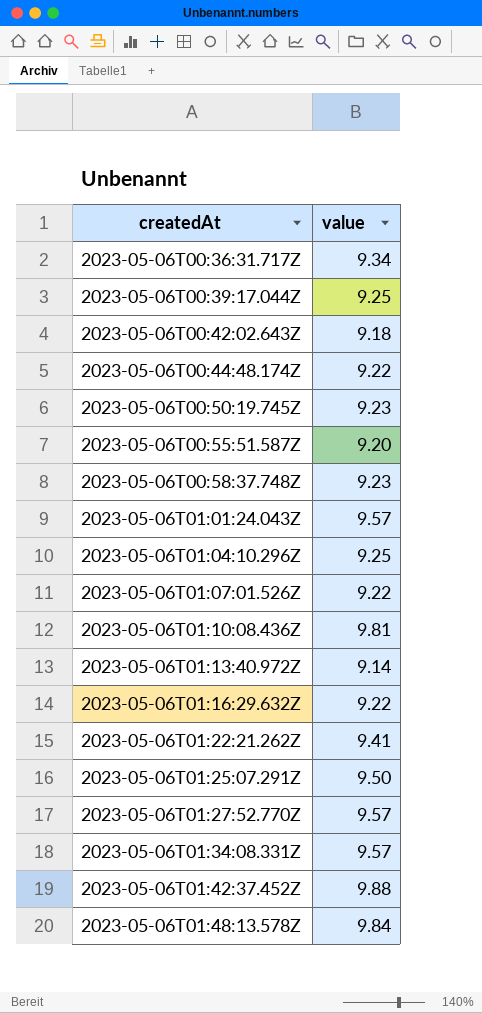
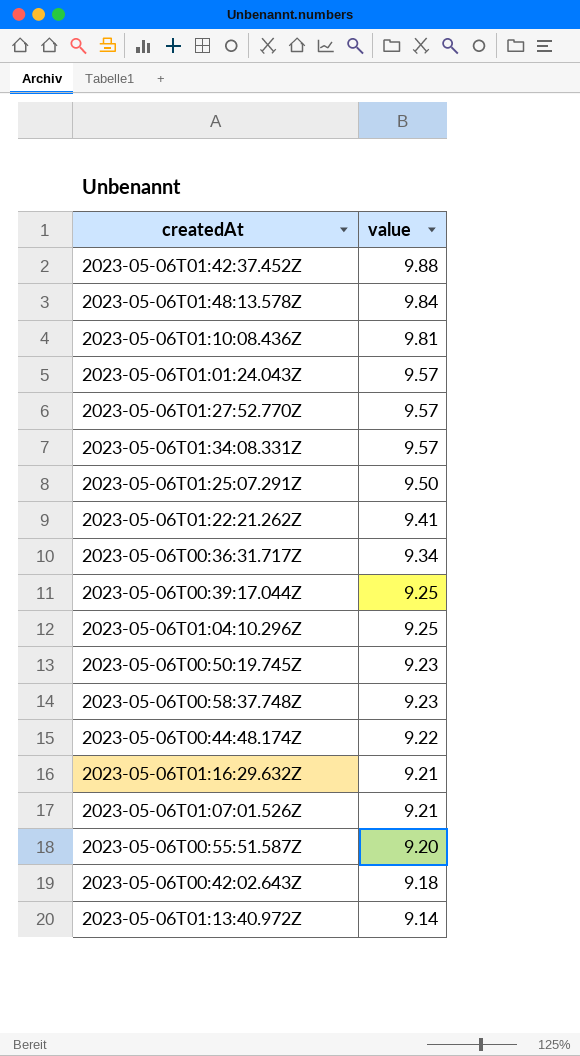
row order: createdAt ascending -> value descending
2023-05-06T01:16:29.632Z | value: 9.22 -> 9.21
2023-05-06T01:07:01.526Z | value: 9.22 -> 9.21

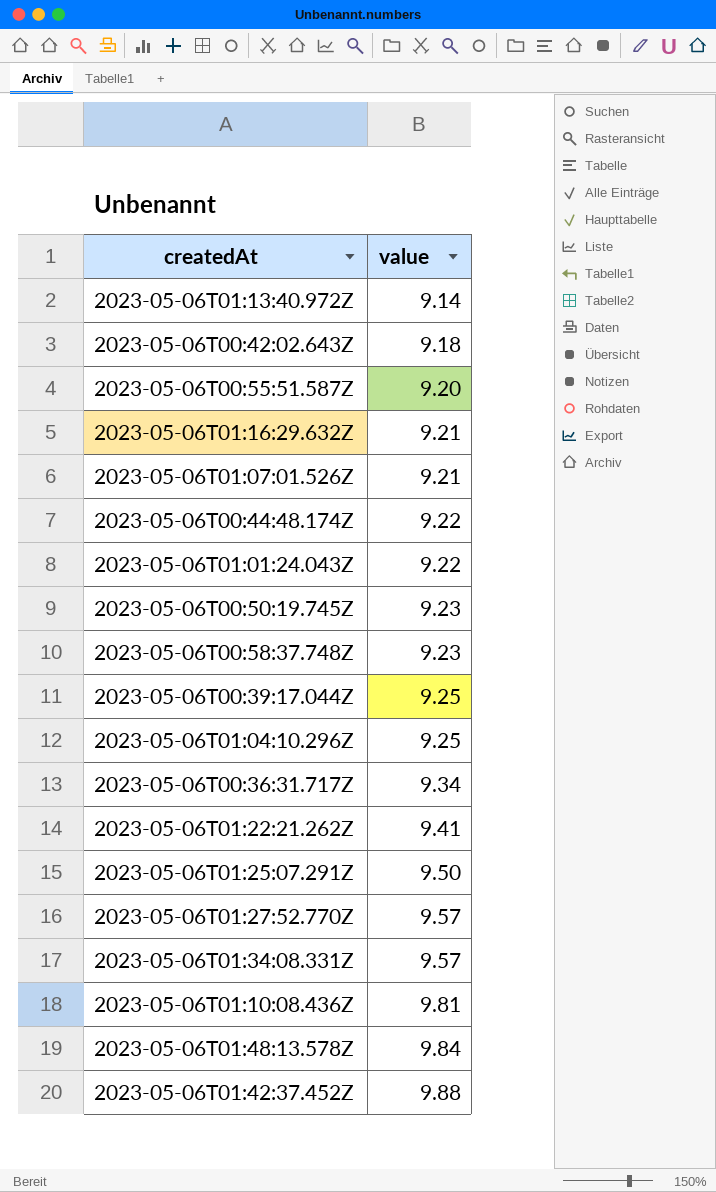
row order: value descending -> value ascending
2023-05-06T01:01:24.043Z | value: 9.57 -> 9.22

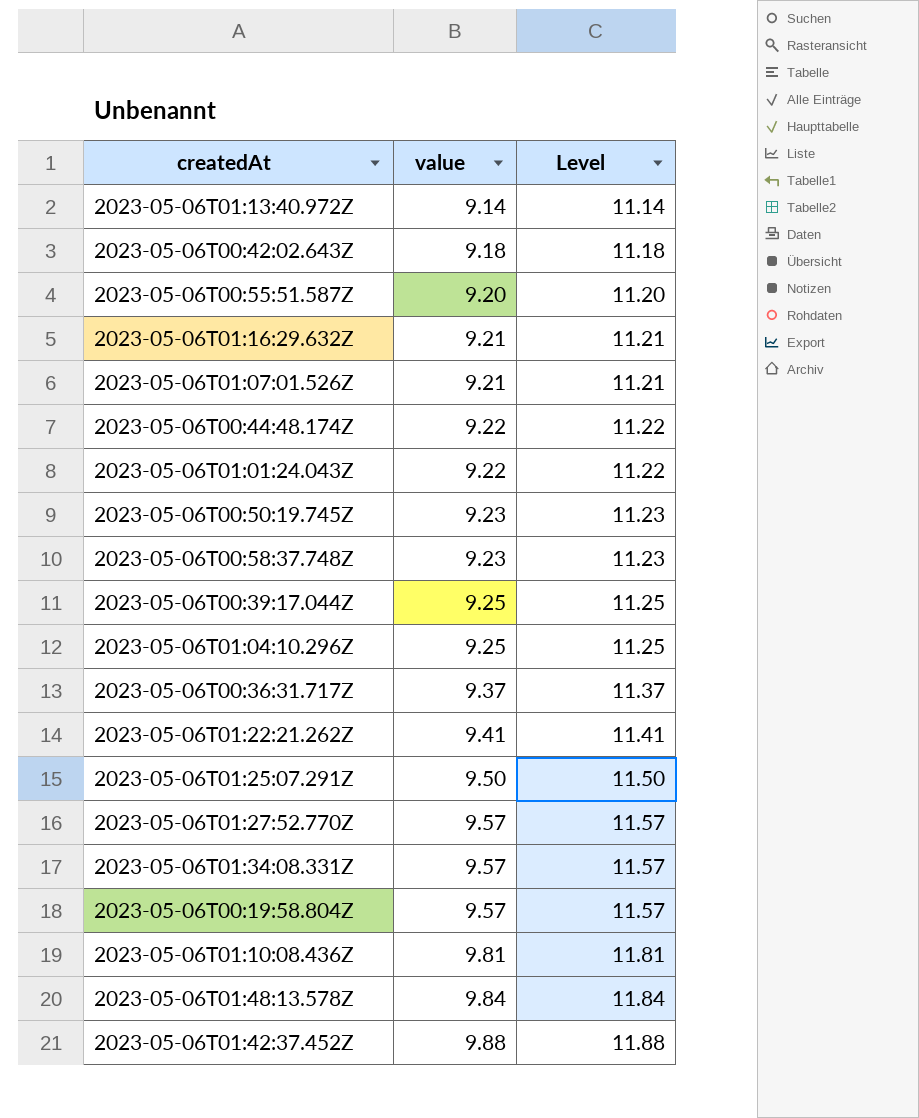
column Level | formula: none -> [value] + 2
2023-05-06T00:36:31.717Z | value: 9.34 -> 9.37
row 2023-05-06T00:19:58.804Z: none -> 9.57 | 11.57

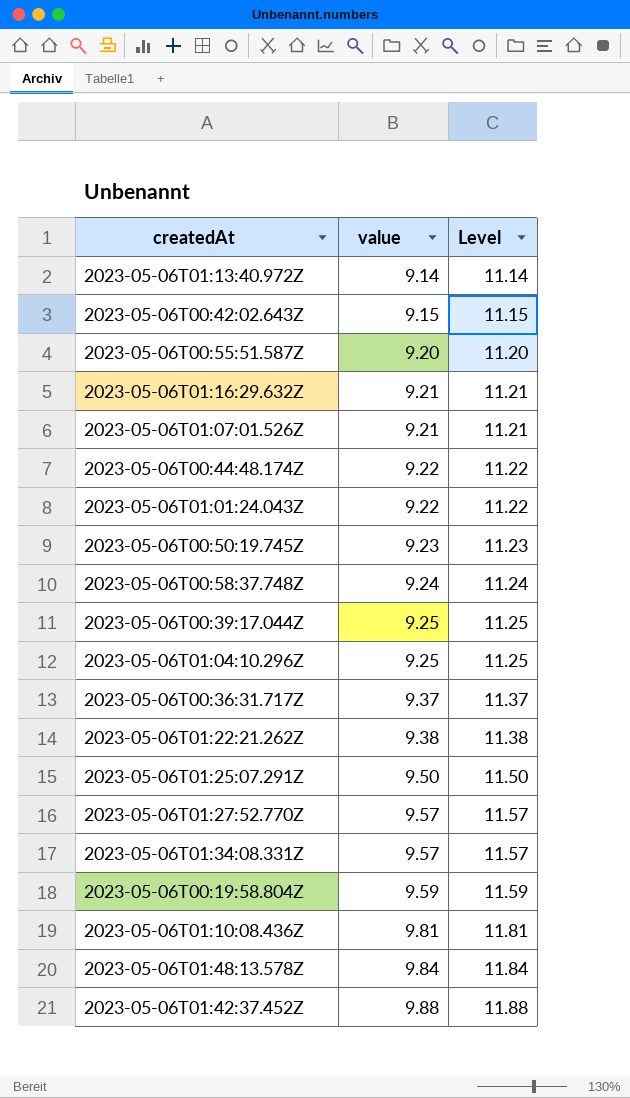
2023-05-06T00:42:02.643Z | value: 9.18 -> 9.15
2023-05-06T00:42:02.643Z | Level: 11.18 -> 11.15
2023-05-06T00:58:37.748Z | value: 9.23 -> 9.24
2023-05-06T00:58:37.748Z | Level: 11.23 -> 11.24
2023-05-06T01:22:21.262Z | value: 9.41 -> 9.38
2023-05-06T01:22:21.262Z | Level: 11.41 -> 11.38
2023-05-06T00:19:58.804Z | value: 9.57 -> 9.59
2023-05-06T00:19:58.804Z | Level: 11.57 -> 11.59

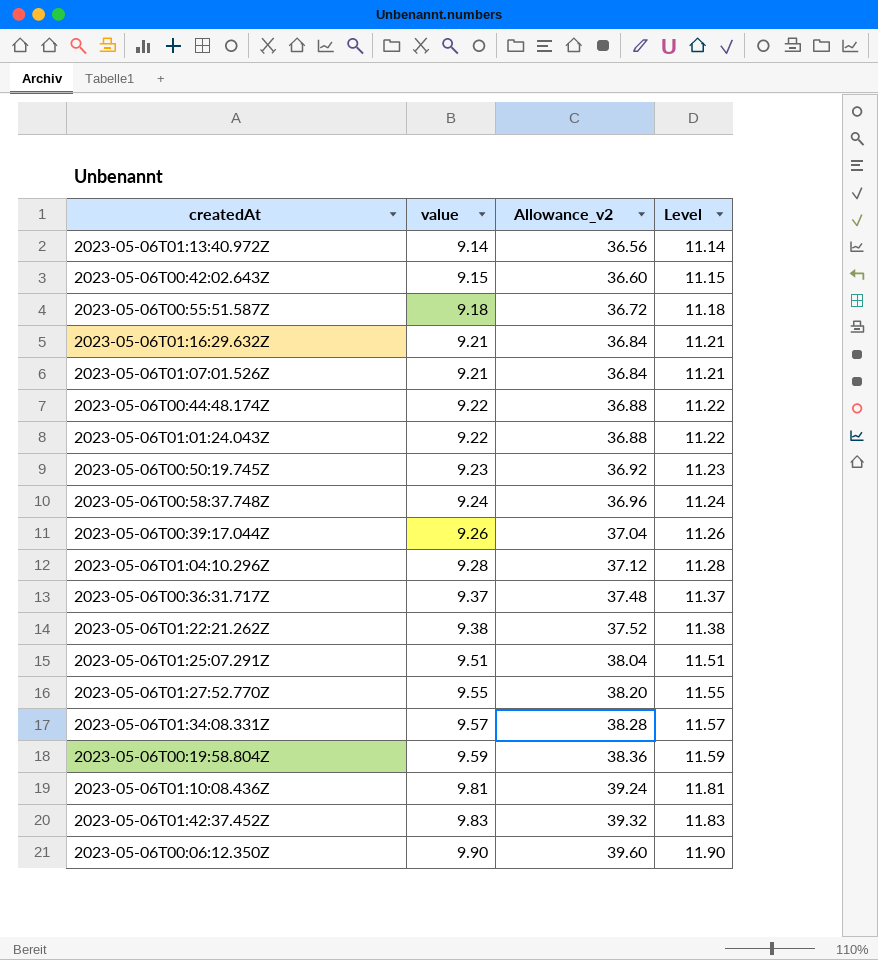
column Allowance_v2 | formula: none -> [value] * 4
row 2023-05-06T01:48:13.578Z: 9.84 | 11.84 -> none
2023-05-06T00:55:51.587Z | value: 9.20 -> 9.18
2023-05-06T00:55:51.587Z | Level: 11.20 -> 11.18
2023-05-06T00:39:17.044Z | value: 9.25 -> 9.26
2023-05-06T00:39:17.044Z | Level: 11.25 -> 11.26
2023-05-06T01:04:10.296Z | value: 9.25 -> 9.28
2023-05-06T01:04:10.296Z | Level: 11.25 -> 11.28
2023-05-06T01:25:07.291Z | value: 9.50 -> 9.51
2023-05-06T01:25:07.291Z | Level: 11.50 -> 11.51
2023-05-06T01:27:52.770Z | value: 9.57 -> 9.55
2023-05-06T01:27:52.770Z | Level: 11.57 -> 11.55
2023-05-06T01:42:37.452Z | value: 9.88 -> 9.83
2023-05-06T01:42:37.452Z | Level: 11.88 -> 11.83
row 2023-05-06T00:06:12.350Z: none -> 9.90 | 39.60 | 11.90

